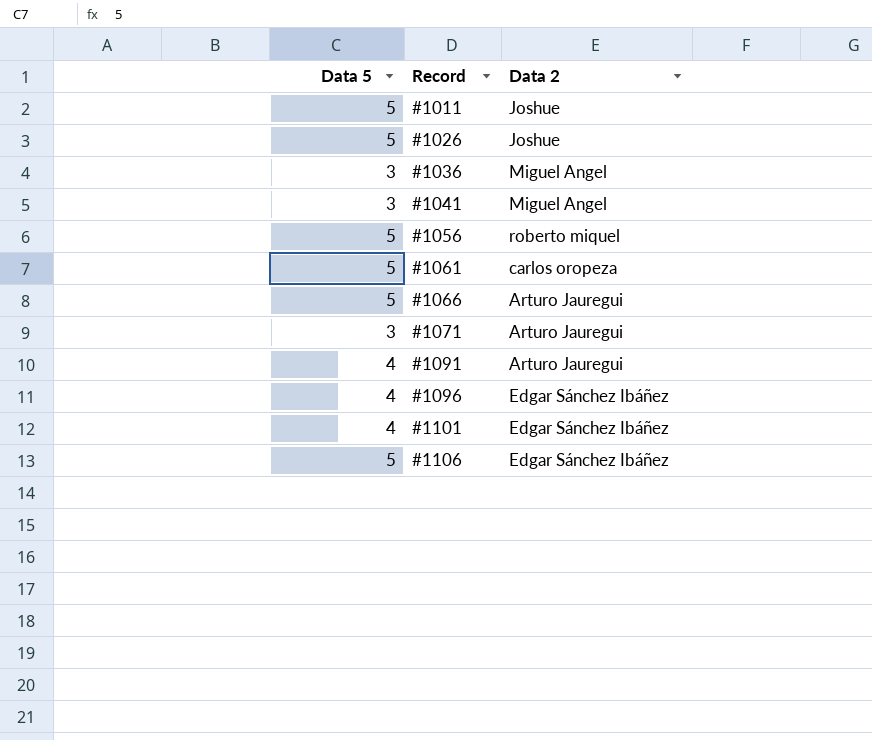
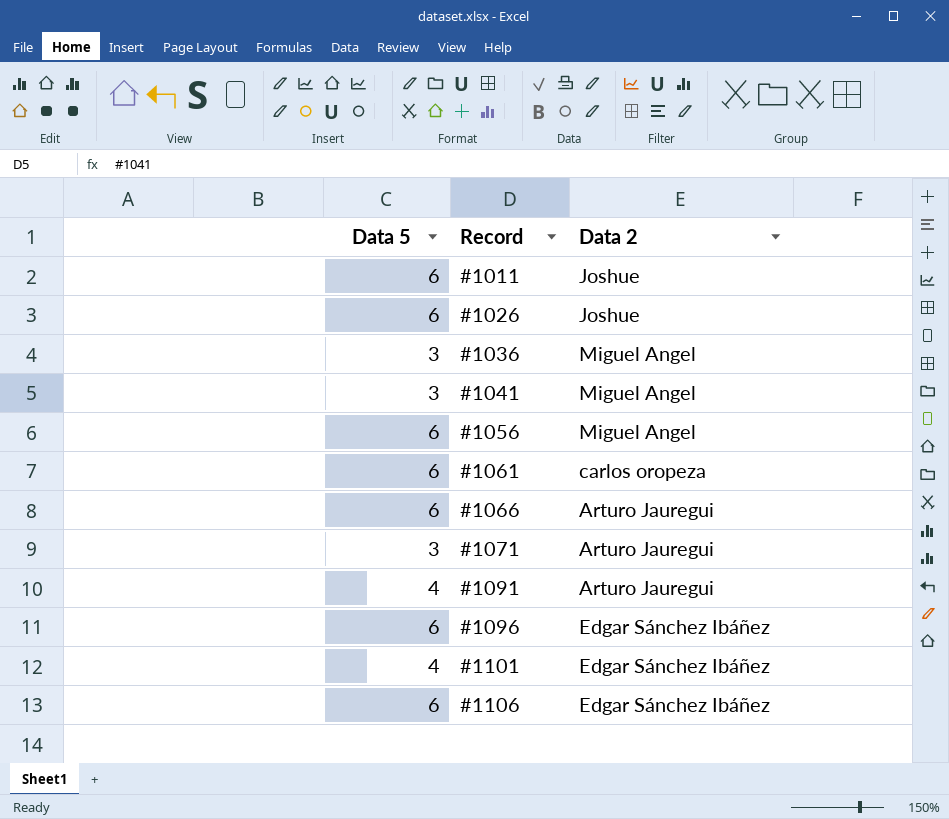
#1011 | Data 5: 5 -> 6
#1026 | Data 5: 5 -> 6
#1056 | Data 5: 5 -> 6
#1056 | Data 2: roberto miquel -> Miguel Angel
#1061 | Data 5: 5 -> 6
#1066 | Data 5: 5 -> 6
#1096 | Data 5: 4 -> 6
#1106 | Data 5: 5 -> 6

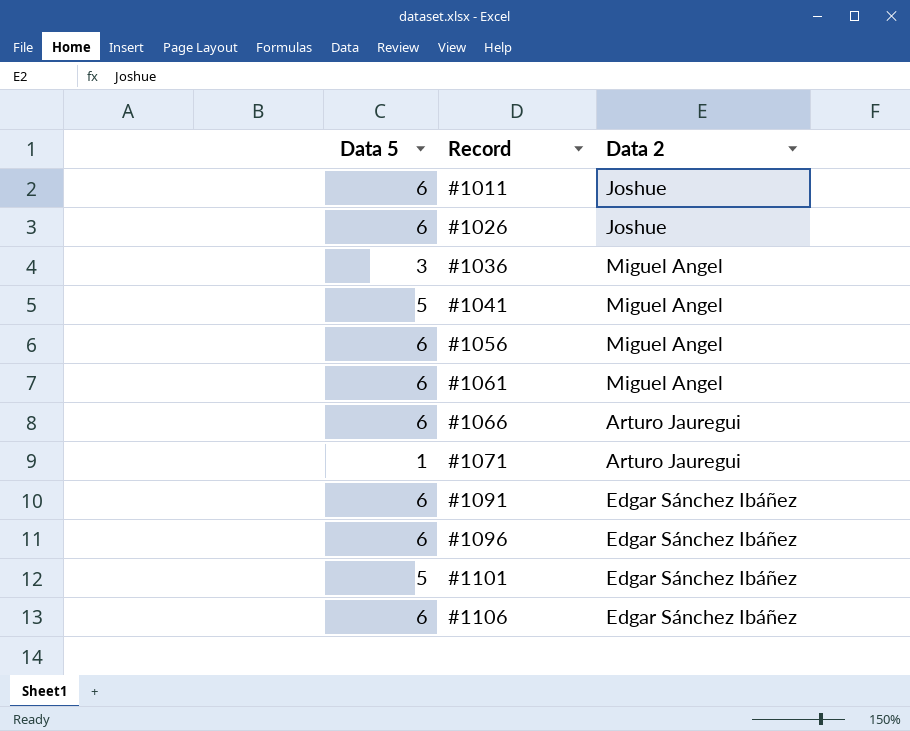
#1041 | Data 5: 3 -> 5
#1061 | Data 2: carlos oropeza -> Miguel Angel
#1071 | Data 5: 3 -> 1
#1091 | Data 5: 4 -> 6
#1091 | Data 2: Arturo Jauregui -> Edgar Sánchez Ibáñez
#1101 | Data 5: 4 -> 5

